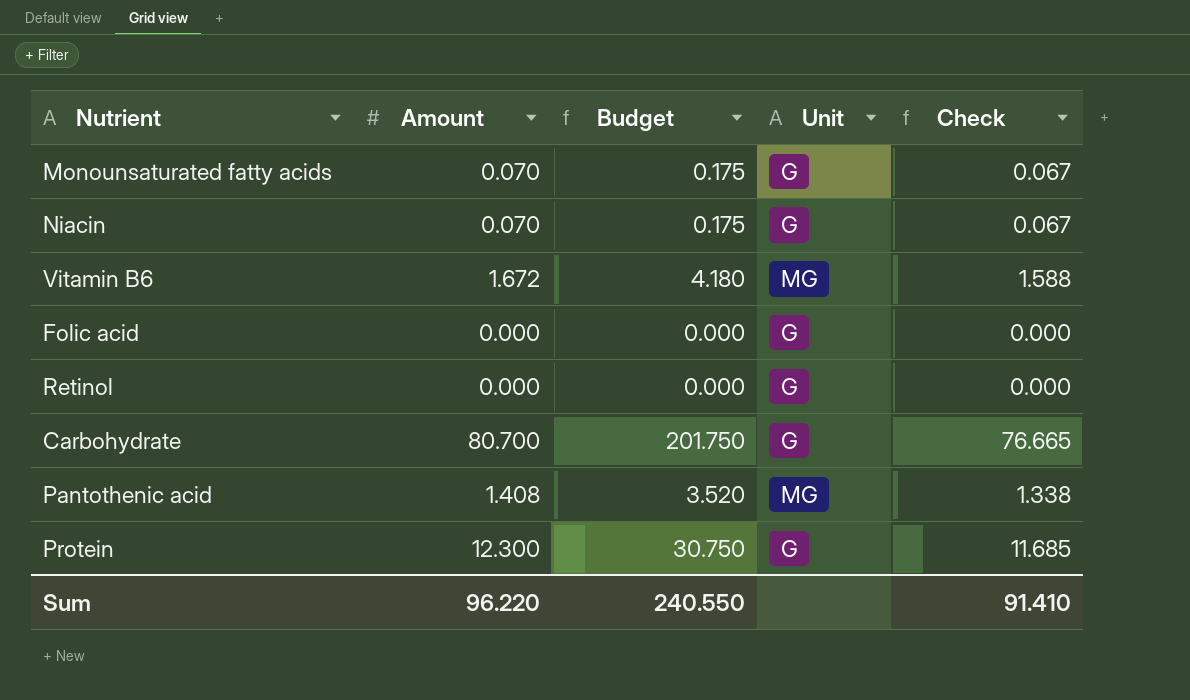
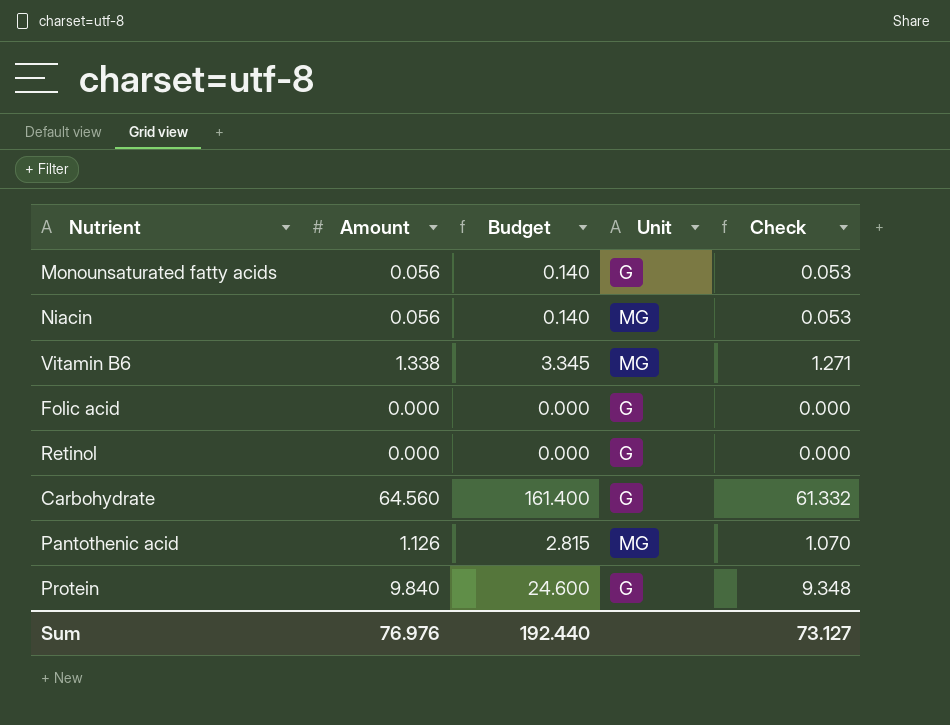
Monounsaturated fatty acids | Amount: 0.070 -> 0.056
Monounsaturated fatty acids | Budget: 0.175 -> 0.140
Monounsaturated fatty acids | Check: 0.067 -> 0.053
Niacin | Amount: 0.070 -> 0.056
Niacin | Budget: 0.175 -> 0.140
Niacin | Unit: G -> MG
Niacin | Check: 0.067 -> 0.053
Vitamin B6 | Amount: 1.672 -> 1.338
Vitamin B6 | Budget: 4.180 -> 3.345
Vitamin B6 | Check: 1.588 -> 1.271
Carbohydrate | Amount: 80.700 -> 64.560
Carbohydrate | Budget: 201.750 -> 161.400
Carbohydrate | Check: 76.665 -> 61.332
Pantothenic acid | Amount: 1.408 -> 1.126
Pantothenic acid | Budget: 3.520 -> 2.815
Pantothenic acid | Check: 1.338 -> 1.070
Protein | Amount: 12.300 -> 9.840
Protein | Budget: 30.750 -> 24.600
Protein | Check: 11.685 -> 9.348
Sum | Amount: 96.220 -> 76.976
Sum | Budget: 240.550 -> 192.440
Sum | Check: 91.410 -> 73.127

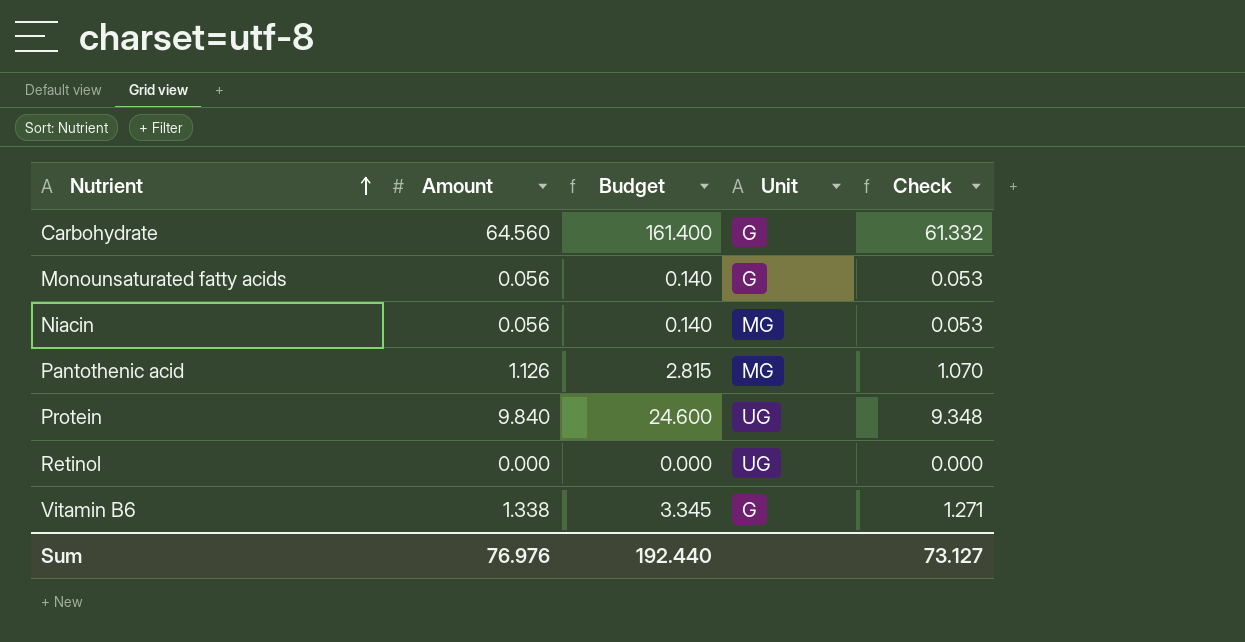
row order: none -> Nutrient ascending
row Folic acid: 0.000 | 0.000 | G | 0.000 -> none
Protein | Unit: G -> UG
Retinol | Unit: G -> UG
Vitamin B6 | Unit: MG -> G

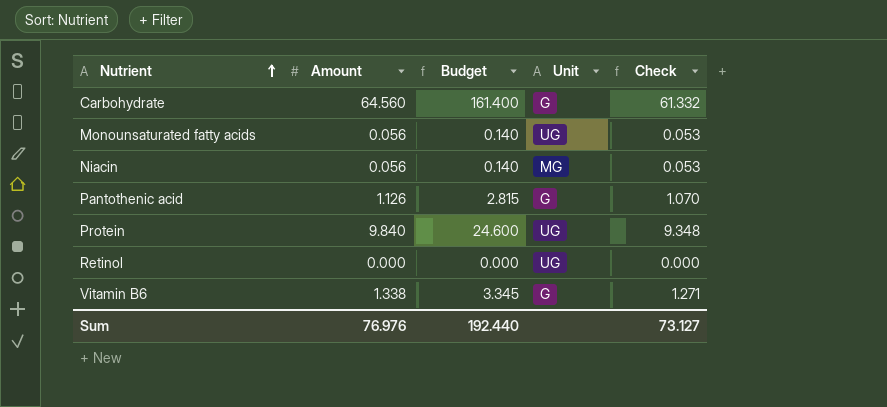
Monounsaturated fatty acids | Unit: G -> UG
Pantothenic acid | Unit: MG -> G

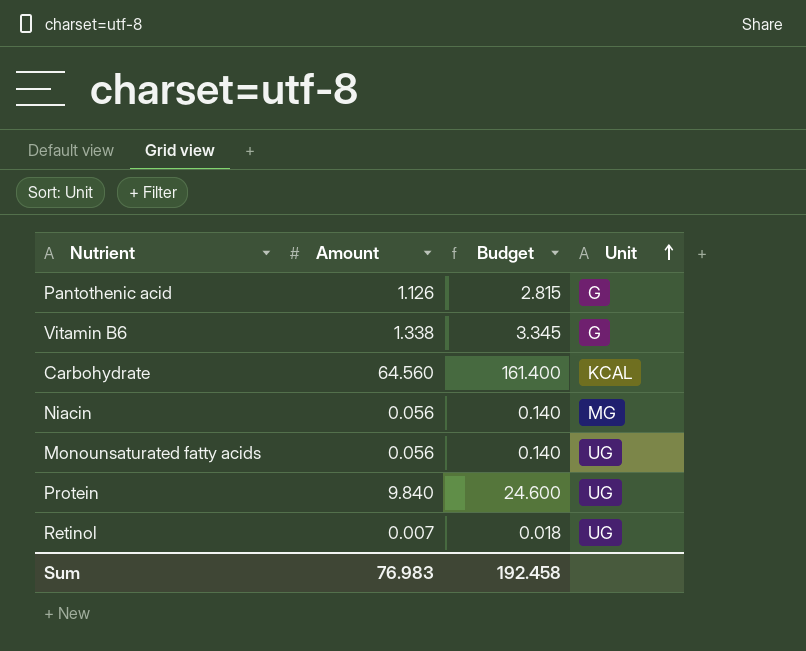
row order: Nutrient ascending -> Unit ascending
column Check | formula: [Amount] * 0.95 -> none
Carbohydrate | Unit: G -> KCAL
Retinol | Amount: 0.000 -> 0.007
Retinol | Budget: 0.000 -> 0.018
Sum | Amount: 76.976 -> 76.983
Sum | Budget: 192.440 -> 192.458

